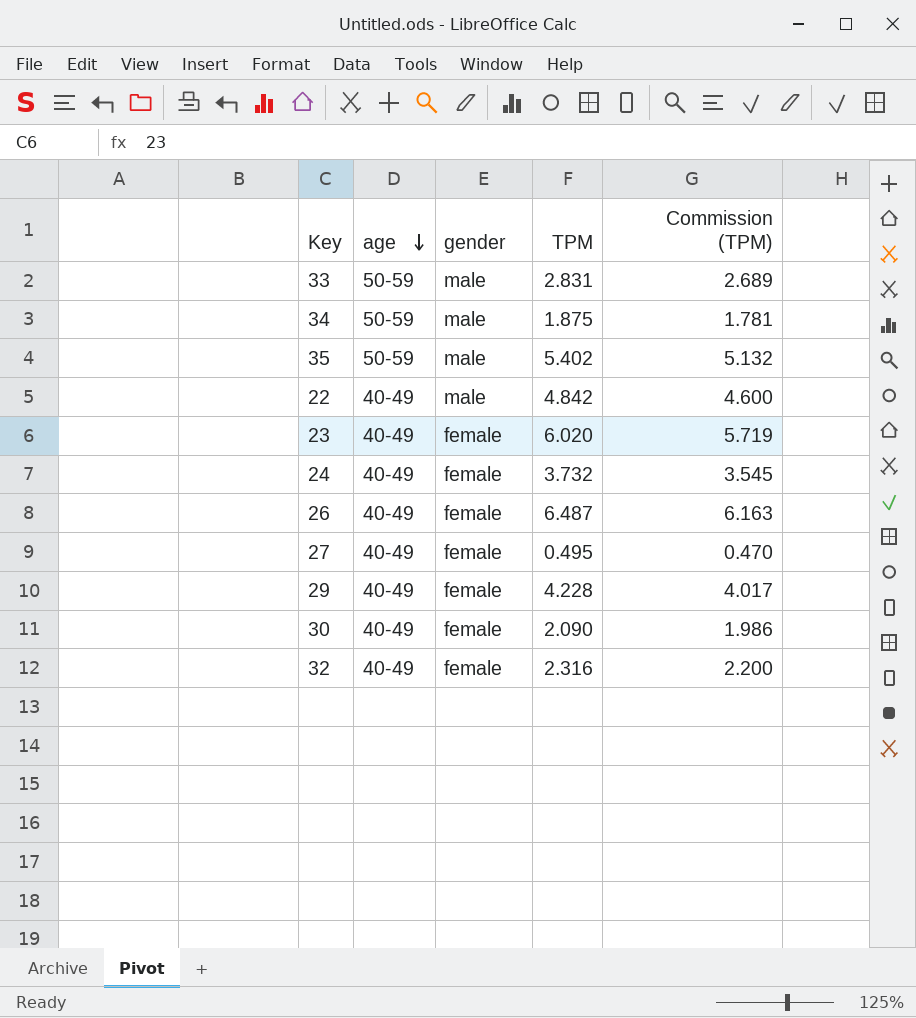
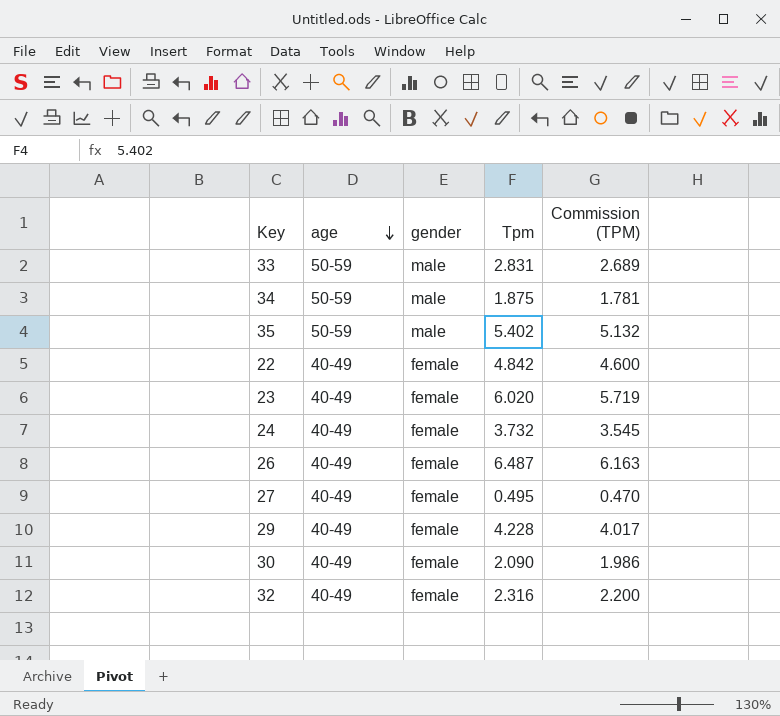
column name: TPM -> Tpm
22 | gender: male -> female

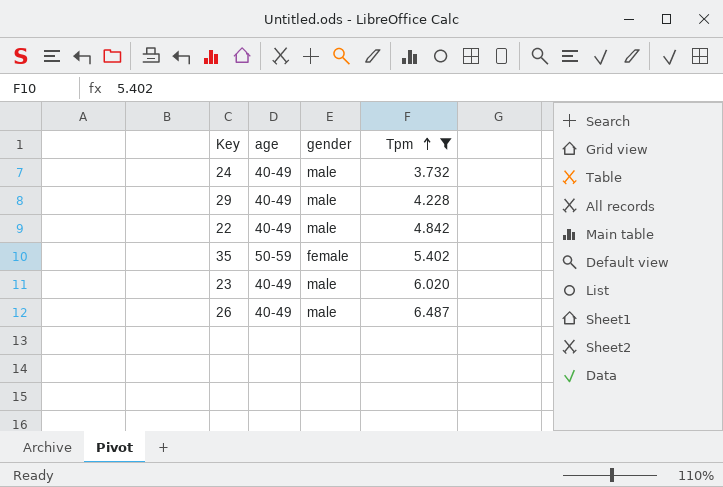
filter: none -> Tpm >= 3.732
row order: age descending -> Tpm ascending
column Commission (TPM) | formula: [Tpm] * 0.95 -> none
24 | gender: female -> male
29 | gender: female -> male
22 | gender: female -> male
35 | gender: male -> female
23 | gender: female -> male
26 | gender: female -> male

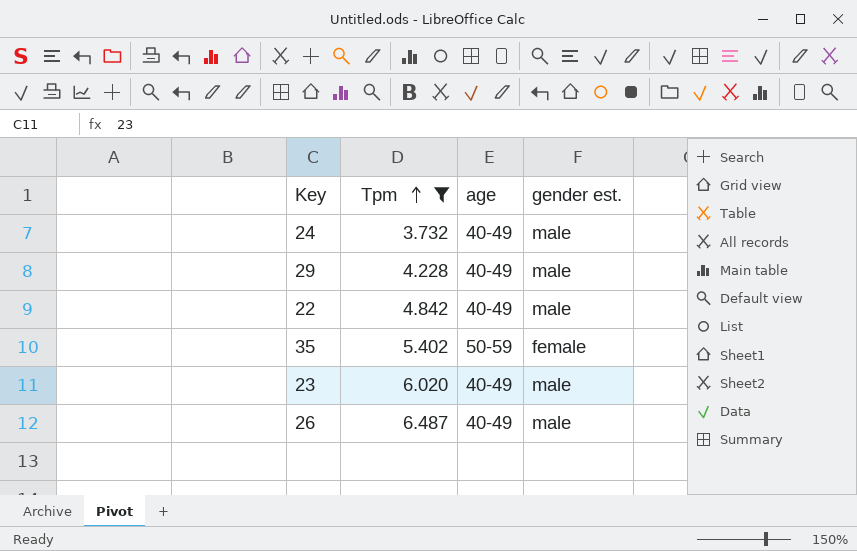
column Tpm | position: 4 -> 2
column name: gender -> gender est.

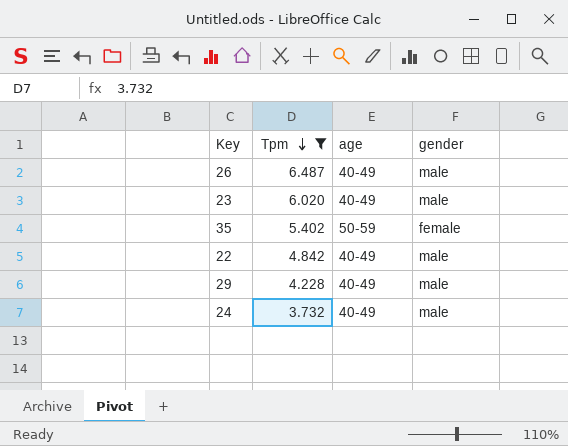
row order: Tpm ascending -> Tpm descending
column name: gender est. -> gender

